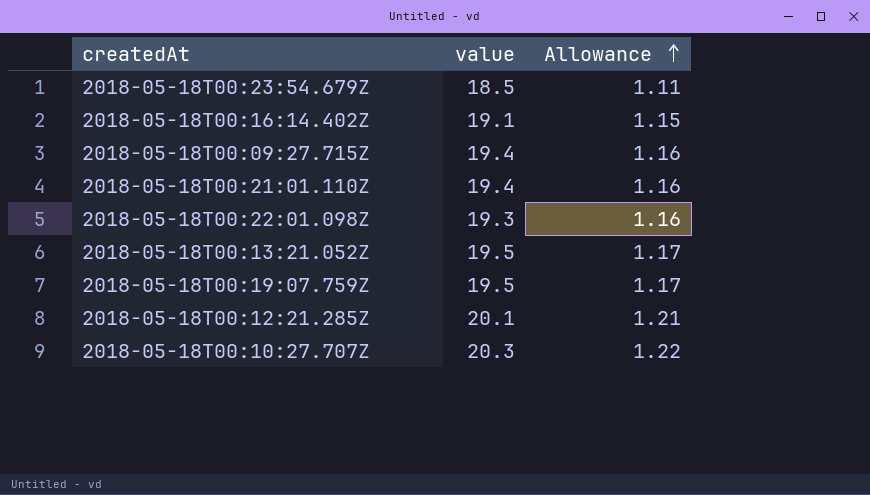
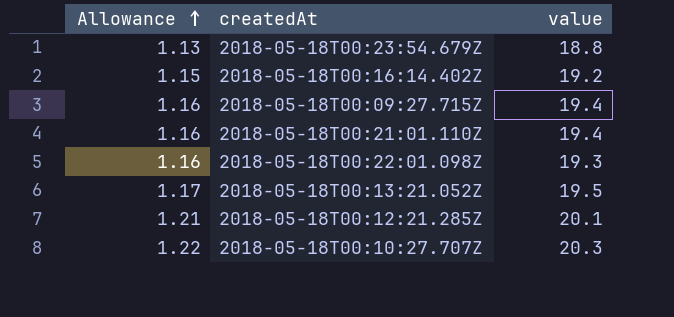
column Allowance | position: 3 -> 1
row 2018-05-18T00:19:07.759Z: 19.5 | 1.17 -> none
2018-05-18T00:23:54.679Z | Allowance: 1.11 -> 1.13
2018-05-18T00:23:54.679Z | value: 18.5 -> 18.8
2018-05-18T00:16:14.402Z | value: 19.1 -> 19.2

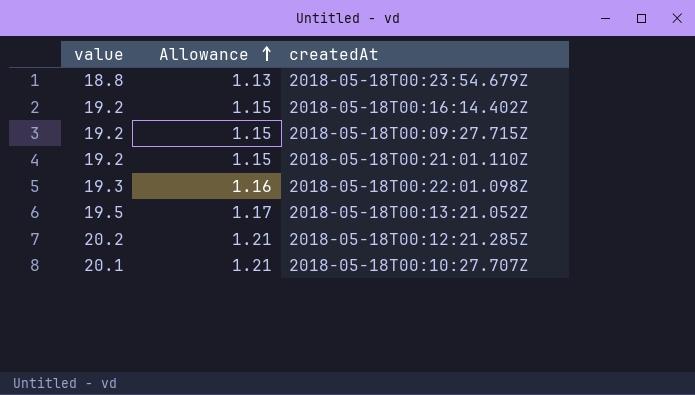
column value | position: 3 -> 1
2018-05-18T00:09:27.715Z | value: 19.4 -> 19.2
2018-05-18T00:09:27.715Z | Allowance: 1.16 -> 1.15
2018-05-18T00:21:01.110Z | value: 19.4 -> 19.2
2018-05-18T00:21:01.110Z | Allowance: 1.16 -> 1.15
2018-05-18T00:12:21.285Z | value: 20.1 -> 20.2
2018-05-18T00:10:27.707Z | value: 20.3 -> 20.1
2018-05-18T00:10:27.707Z | Allowance: 1.22 -> 1.21

